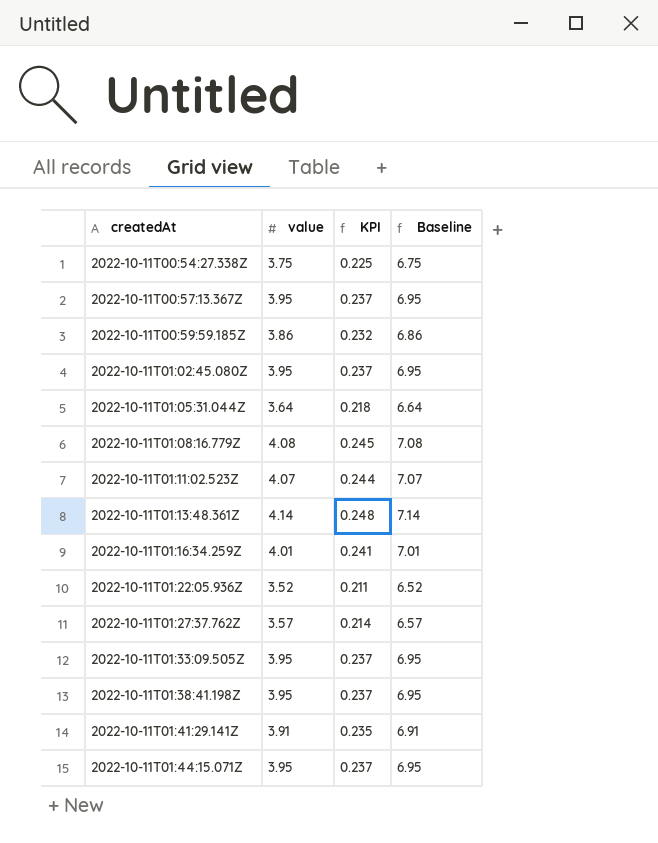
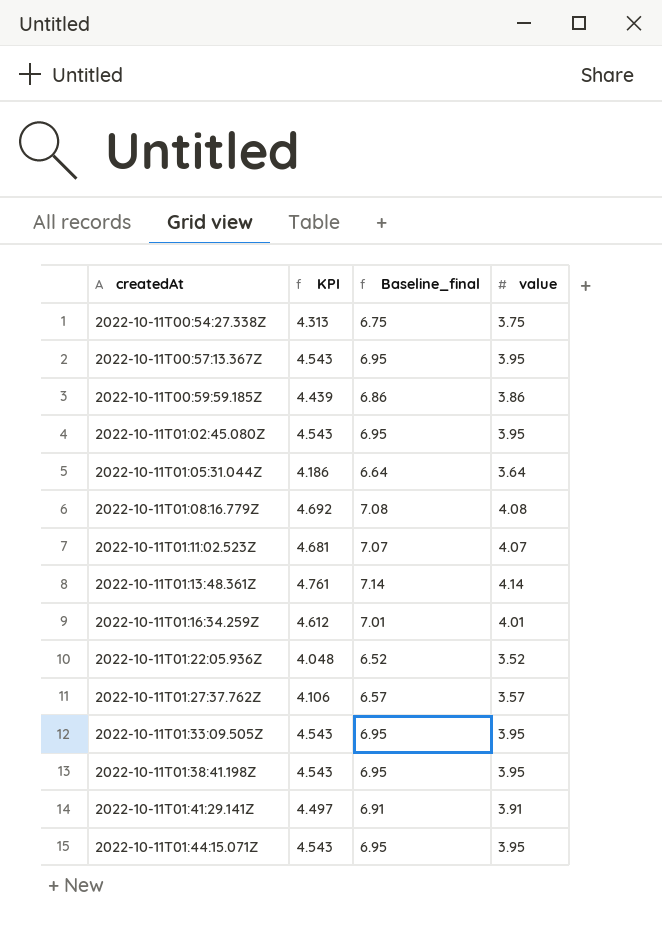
column KPI | formula: [value] * 0.06 -> [value] * 1.15
column name: Baseline -> Baseline_final
column value | position: 2 -> 4

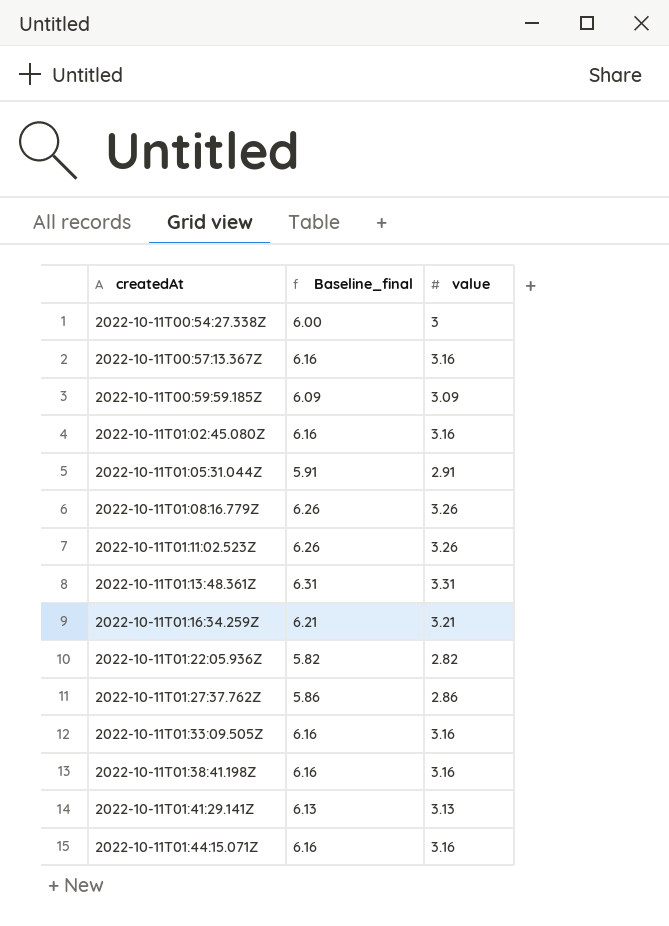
column KPI | formula: [value] * 1.15 -> none
2022-10-11T00:54:27.338Z | Baseline_final: 6.75 -> 6.00
2022-10-11T00:54:27.338Z | value: 3.75 -> 3
2022-10-11T00:57:13.367Z | Baseline_final: 6.95 -> 6.16
2022-10-11T00:57:13.367Z | value: 3.95 -> 3.16
2022-10-11T00:59:59.185Z | Baseline_final: 6.86 -> 6.09
2022-10-11T00:59:59.185Z | value: 3.86 -> 3.09
2022-10-11T01:02:45.080Z | Baseline_final: 6.95 -> 6.16
2022-10-11T01:02:45.080Z | value: 3.95 -> 3.16
2022-10-11T01:05:31.044Z | Baseline_final: 6.64 -> 5.91
2022-10-11T01:05:31.044Z | value: 3.64 -> 2.91
2022-10-11T01:08:16.779Z | Baseline_final: 7.08 -> 6.26
2022-10-11T01:08:16.779Z | value: 4.08 -> 3.26
2022-10-11T01:11:02.523Z | Baseline_final: 7.07 -> 6.26
2022-10-11T01:11:02.523Z | value: 4.07 -> 3.26
2022-10-11T01:13:48.361Z | Baseline_final: 7.14 -> 6.31
2022-10-11T01:13:48.361Z | value: 4.14 -> 3.31
2022-10-11T01:16:34.259Z | Baseline_final: 7.01 -> 6.21
2022-10-11T01:16:34.259Z | value: 4.01 -> 3.21
2022-10-11T01:22:05.936Z | Baseline_final: 6.52 -> 5.82
2022-10-11T01:22:05.936Z | value: 3.52 -> 2.82
2022-10-11T01:27:37.762Z | Baseline_final: 6.57 -> 5.86
2022-10-11T01:27:37.762Z | value: 3.57 -> 2.86
2022-10-11T01:33:09.505Z | Baseline_final: 6.95 -> 6.16
2022-10-11T01:33:09.505Z | value: 3.95 -> 3.16
2022-10-11T01:38:41.198Z | Baseline_final: 6.95 -> 6.16
2022-10-11T01:38:41.198Z | value: 3.95 -> 3.16
2022-10-11T01:41:29.141Z | Baseline_final: 6.91 -> 6.13
2022-10-11T01:41:29.141Z | value: 3.91 -> 3.13
2022-10-11T01:44:15.071Z | Baseline_final: 6.95 -> 6.16
2022-10-11T01:44:15.071Z | value: 3.95 -> 3.16

